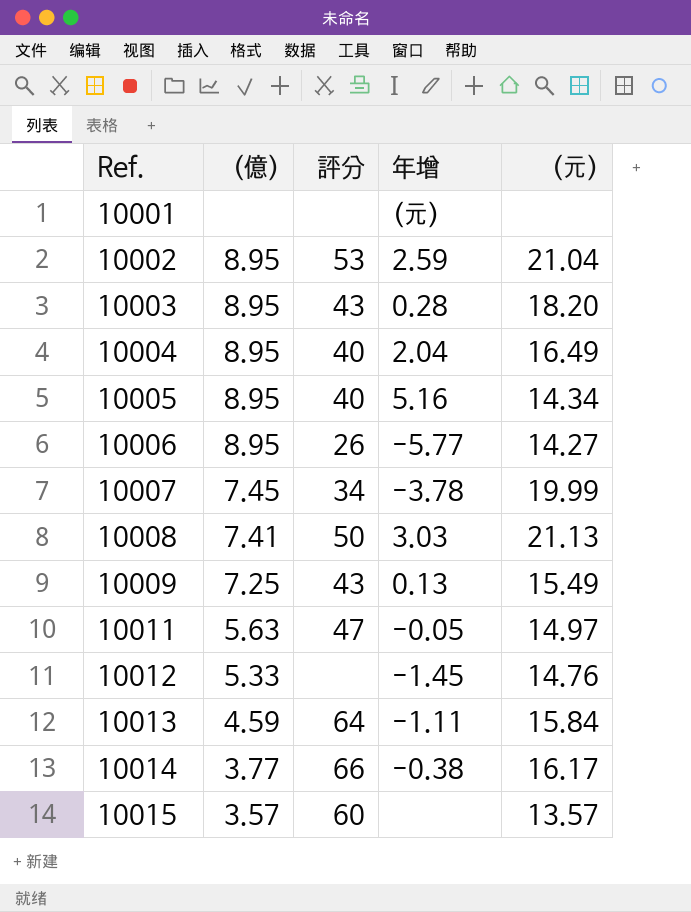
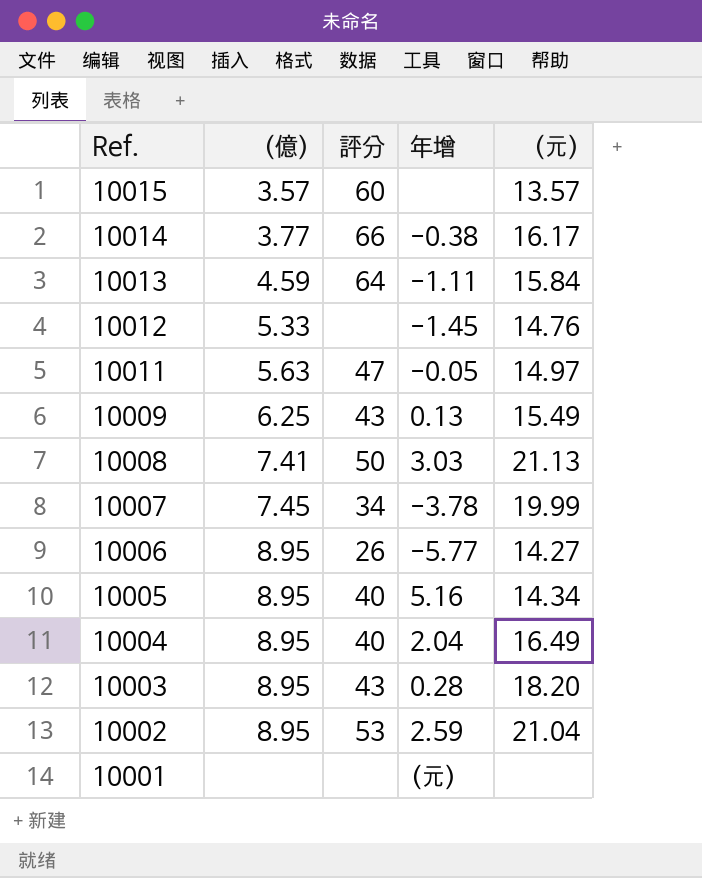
row order: Ref. ascending -> Ref. descending
10009 | (億): 7.25 -> 6.25

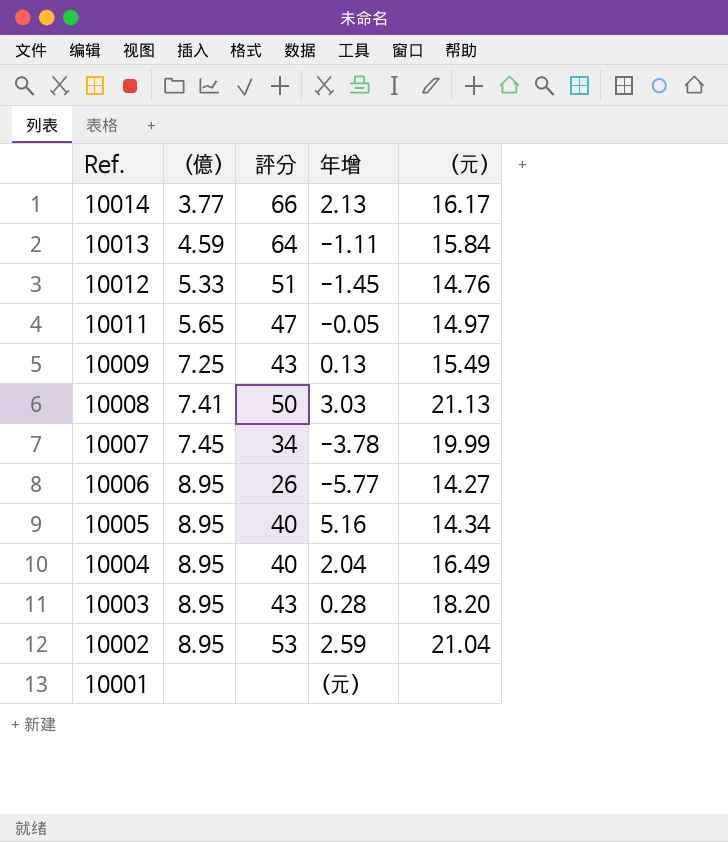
row 10015: 3.57 | 60 | none | 13.57 -> none
10014 | 年增: -0.38 -> 2.13
10012 | 評分: none -> 51
10011 | (億): 5.63 -> 5.65
10009 | (億): 6.25 -> 7.25

